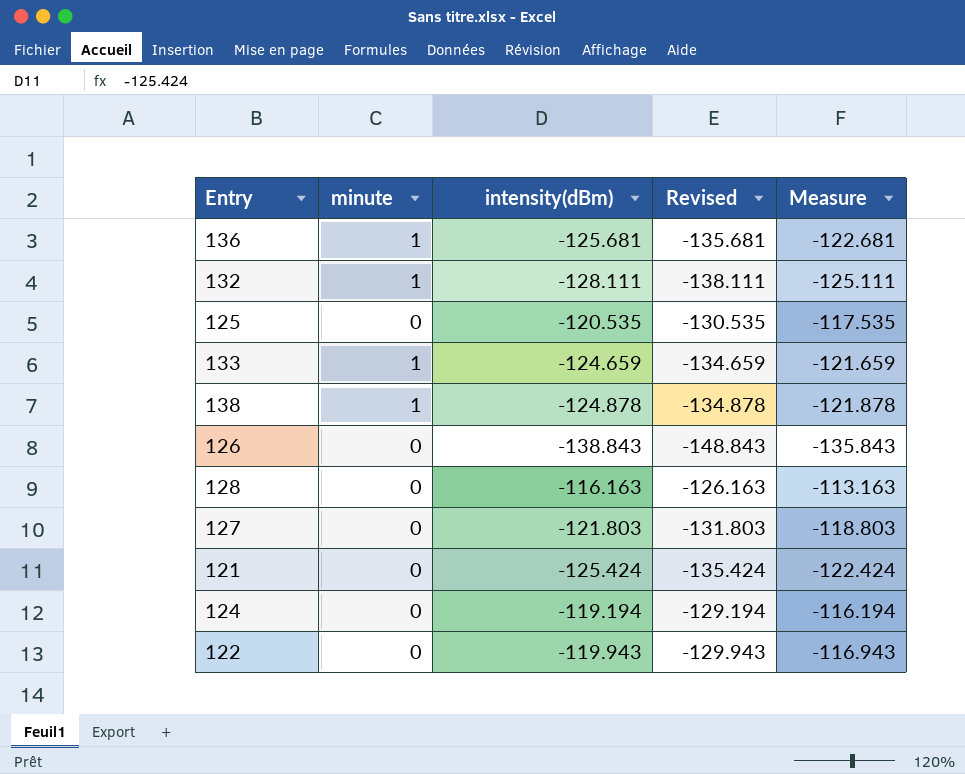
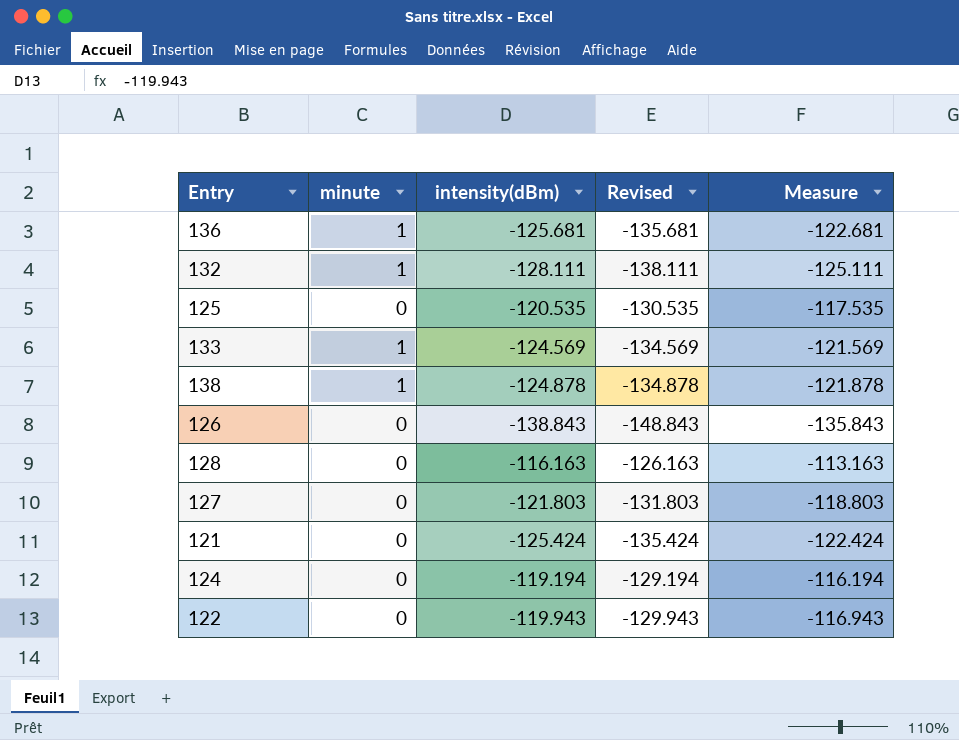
133 | intensity(dBm): -124.659 -> -124.569
133 | Revised: -134.659 -> -134.569
133 | Measure: -121.659 -> -121.569

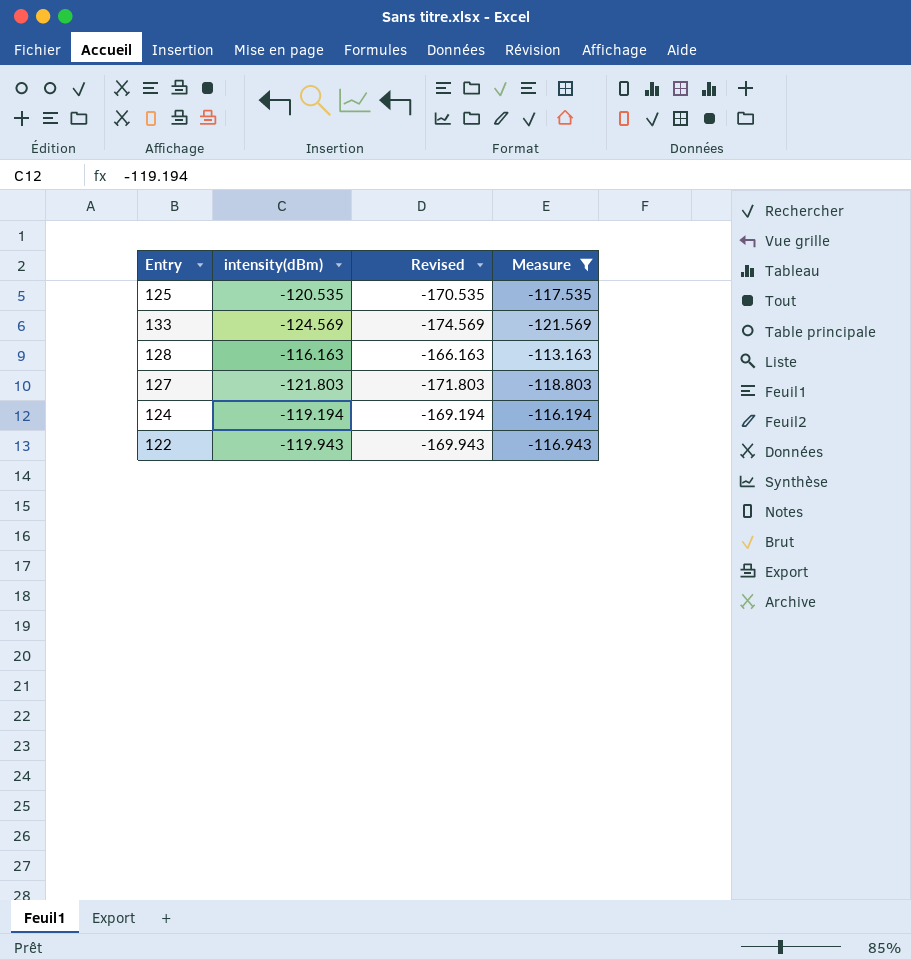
filter: none -> Measure >= -121.569
column minute | position: 2 -> none
column Revised | formula: [intensity(dBm)] - 10 -> [intensity(dBm)] - 50

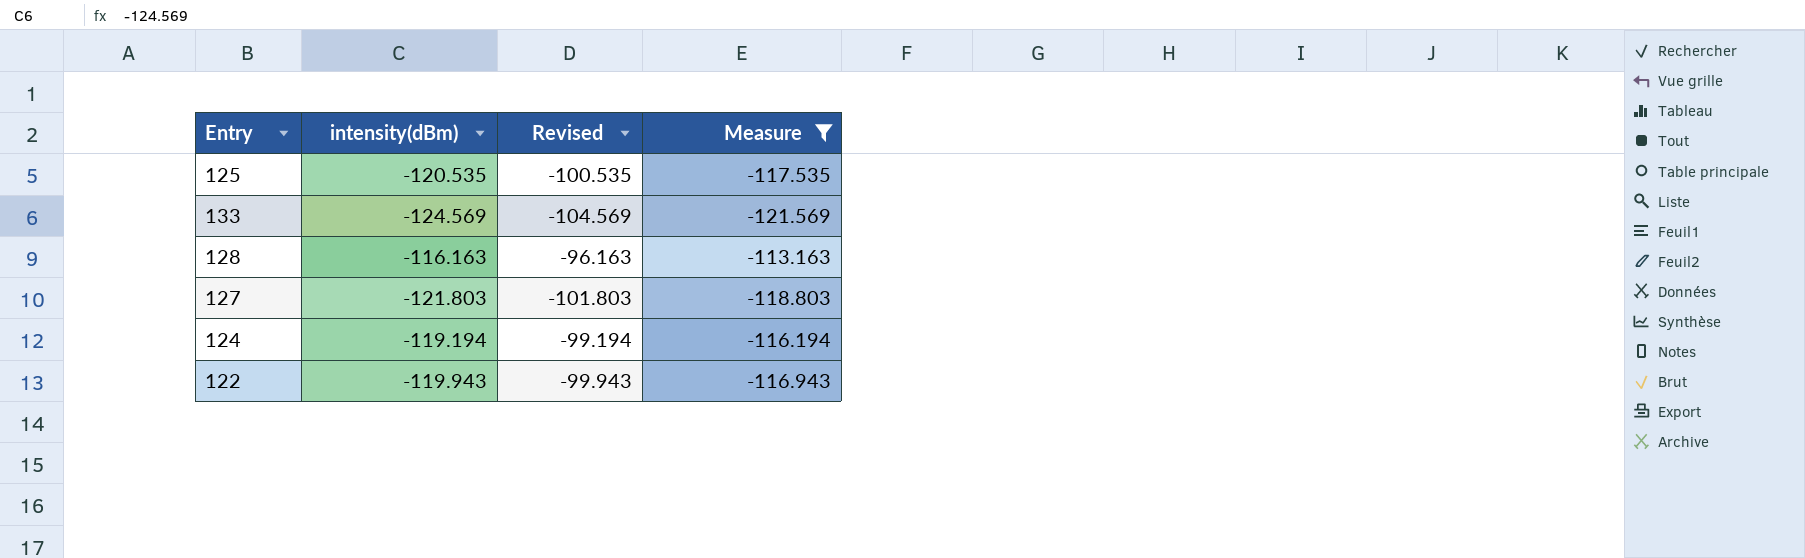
column Revised | formula: [intensity(dBm)] - 50 -> [intensity(dBm)] + 20

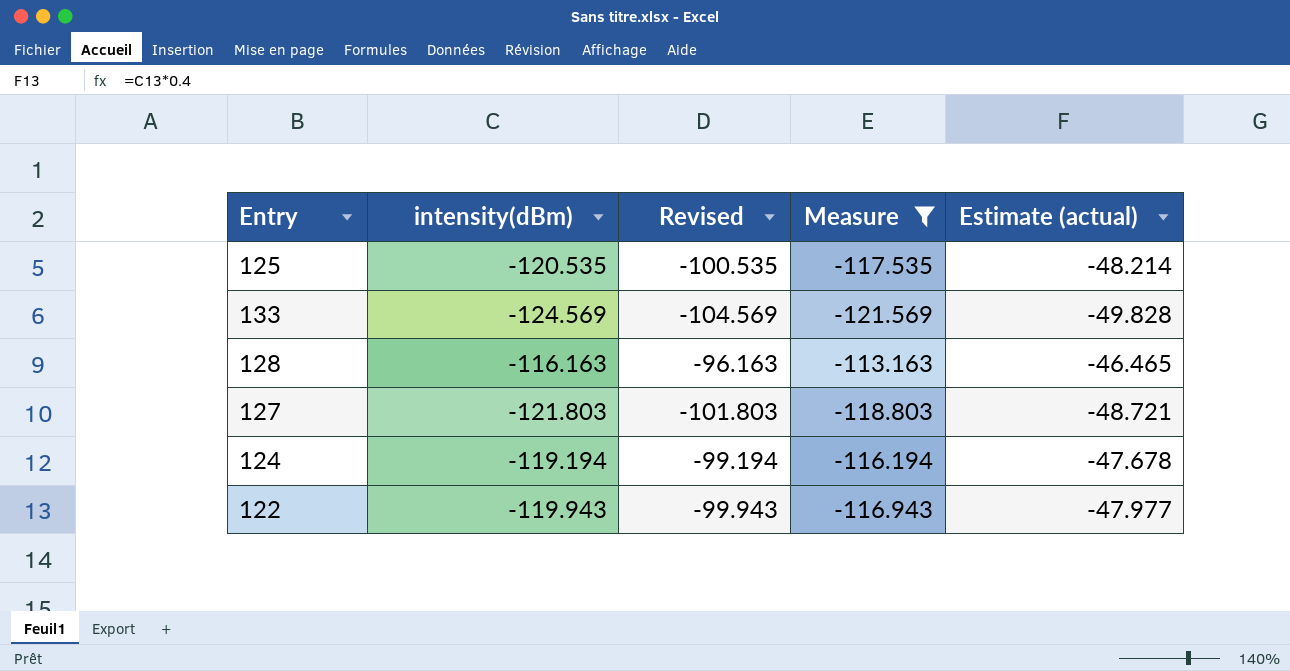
column Estimate (actual) | formula: none -> [intensity(dBm)] * 0.4

